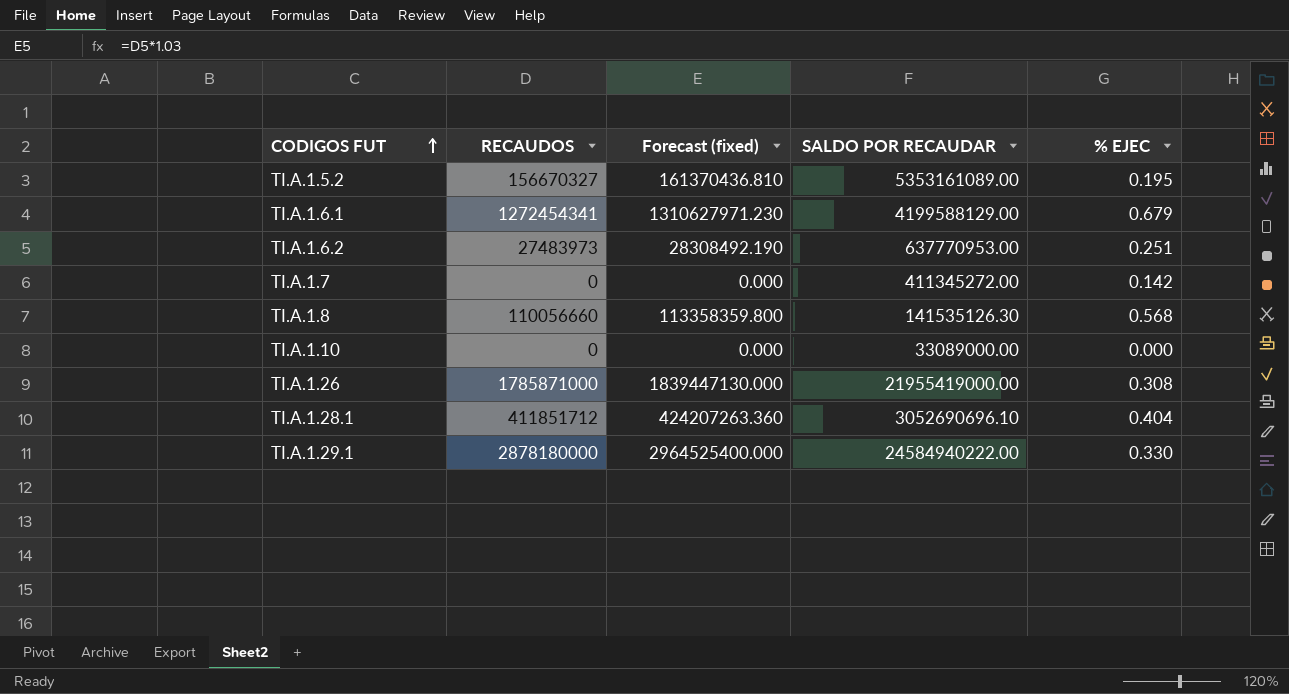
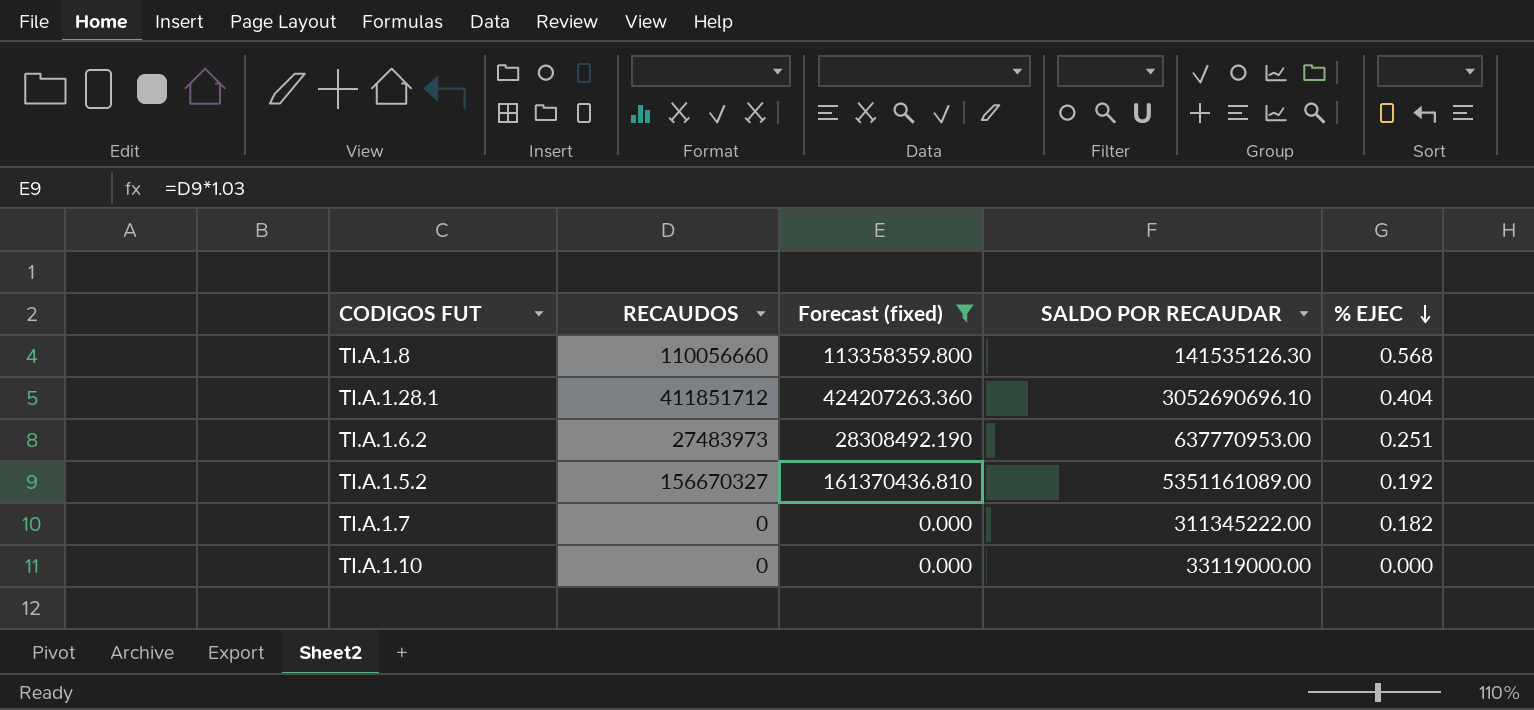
filter: none -> Forecast (fixed) <= 424207263.360
row order: CODIGOS FUT ascending -> % EJEC descending
TI.A.1.5.2 | SALDO POR RECAUDAR: 5353161089.00 -> 5351161089.00
TI.A.1.5.2 | % EJEC: 0.195 -> 0.192
TI.A.1.7 | SALDO POR RECAUDAR: 411345272.00 -> 311345222.00
TI.A.1.7 | % EJEC: 0.142 -> 0.182
TI.A.1.10 | SALDO POR RECAUDAR: 33089000.00 -> 33119000.00

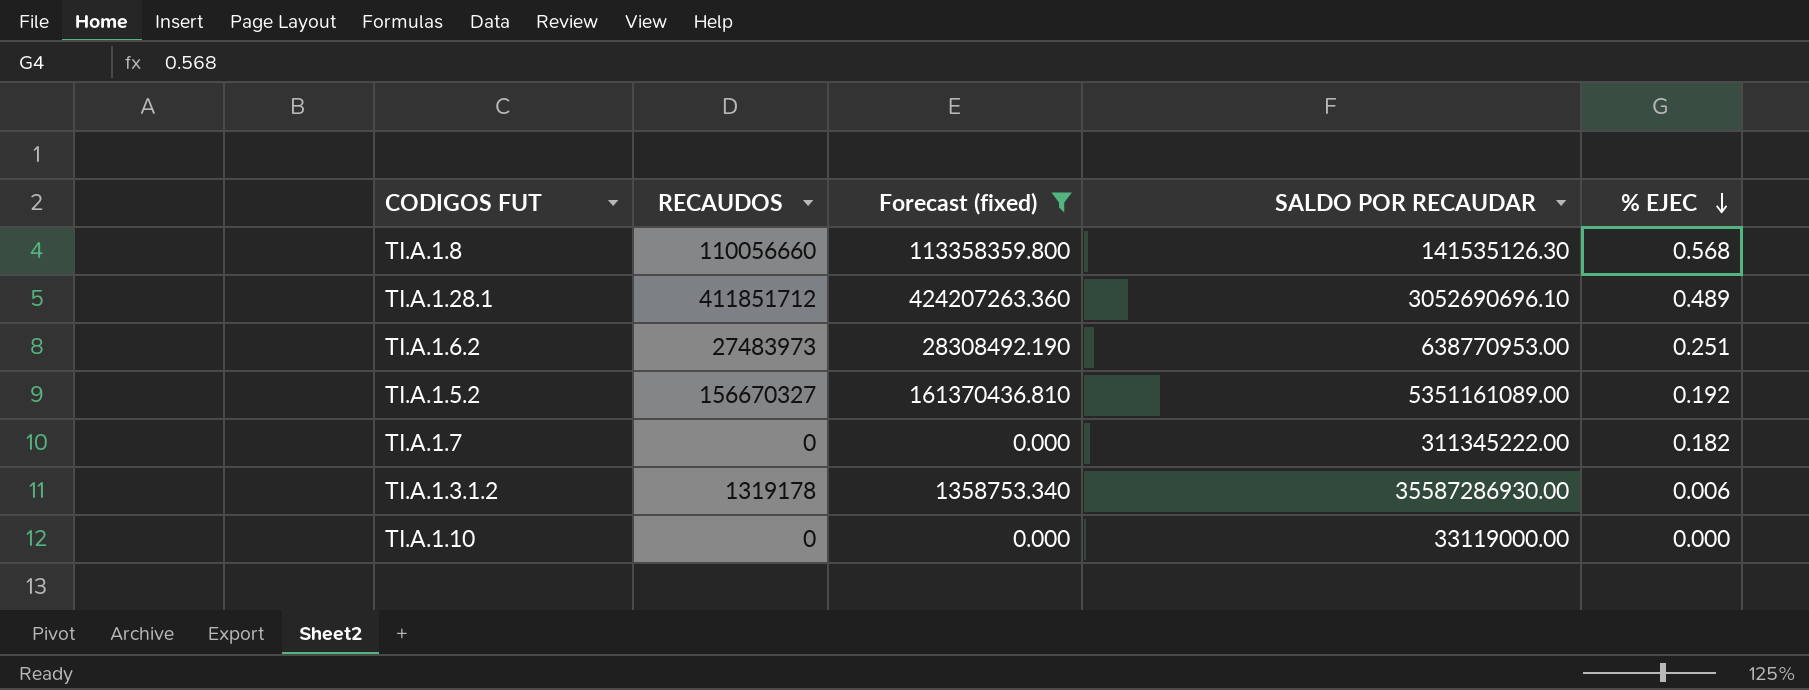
TI.A.1.28.1 | % EJEC: 0.404 -> 0.489
TI.A.1.6.2 | SALDO POR RECAUDAR: 637770953.00 -> 638770953.00
row TI.A.1.3.1.2: none -> 1319178 | 1358753.340 | 35587286930.00 | 0.006

